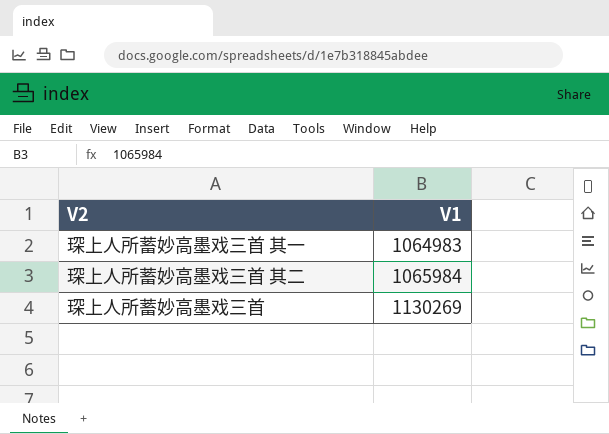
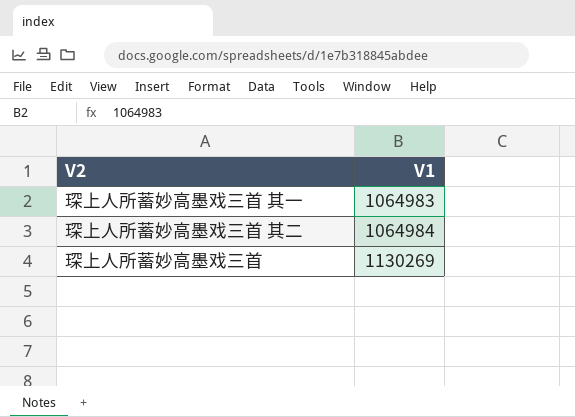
琛上人所蓄妙高墨戏三首 其二 | V1: 1065984 -> 1064984

